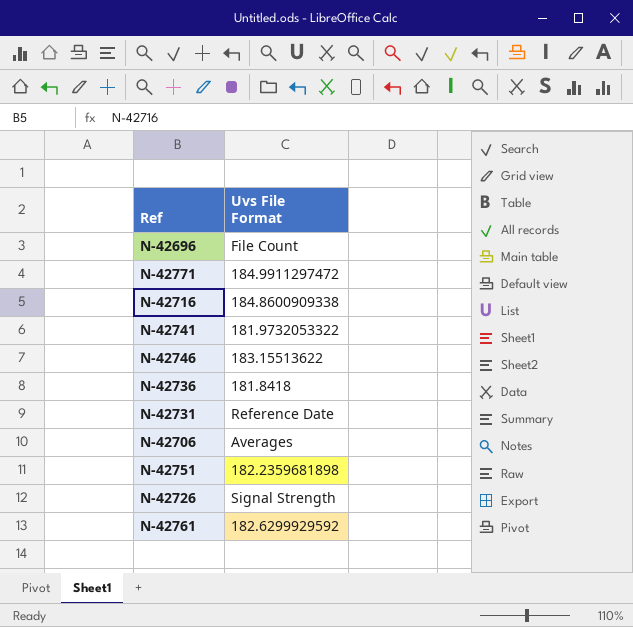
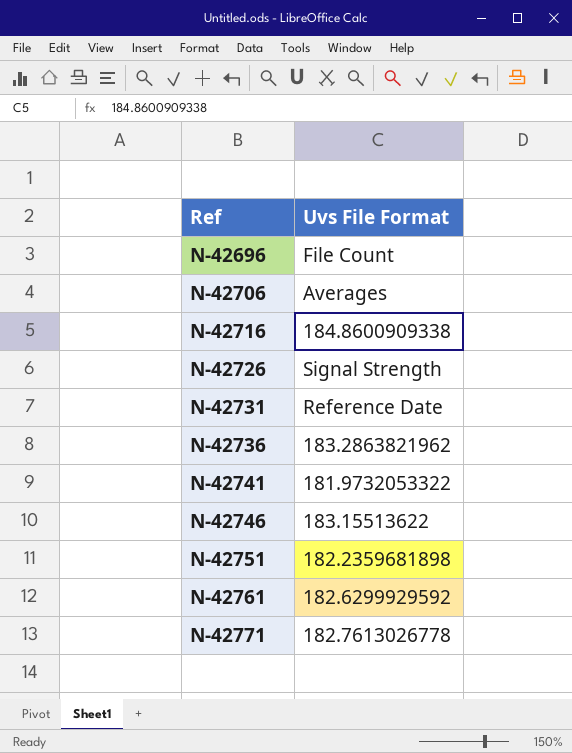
row order: none -> Ref ascending
N-42736 | Uvs File Format: 181.8418 -> 183.2863821962
N-42771 | Uvs File Format: 184.9911297472 -> 182.7613026778

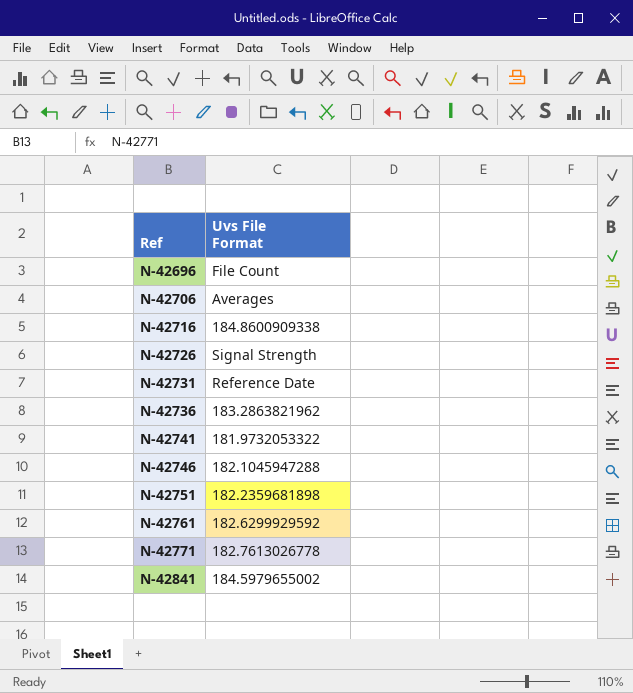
N-42746 | Uvs File Format: 183.15513622 -> 182.1045947288
row N-42841: none -> 184.5979655002

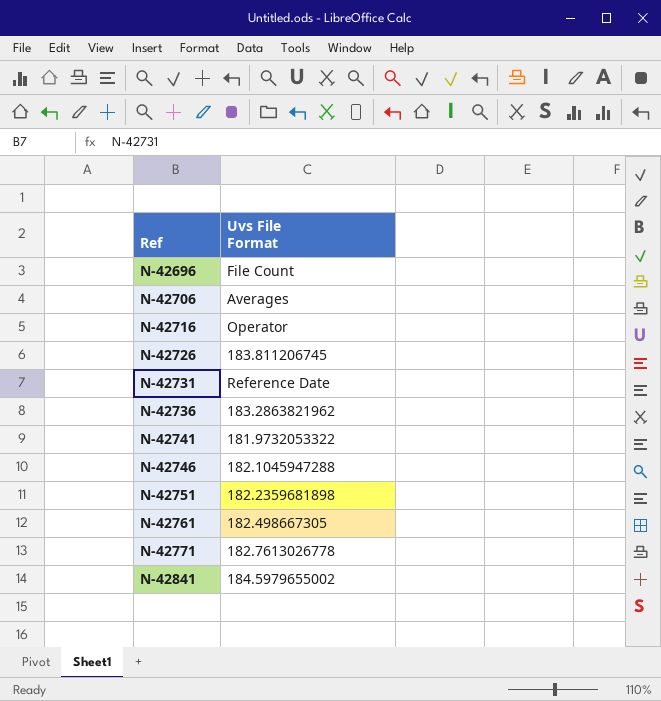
N-42716 | Uvs File Format: 184.8600909338 -> Operator
N-42726 | Uvs File Format: Signal Strength -> 183.811206745
N-42761 | Uvs File Format: 182.6299929592 -> 182.498667305

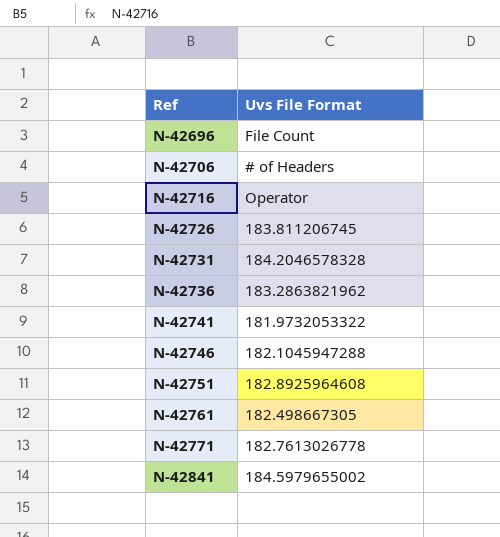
N-42706 | Uvs File Format: Averages -> # of Headers
N-42731 | Uvs File Format: Reference Date -> 184.2046578328
N-42751 | Uvs File Format: 182.2359681898 -> 182.8925964608

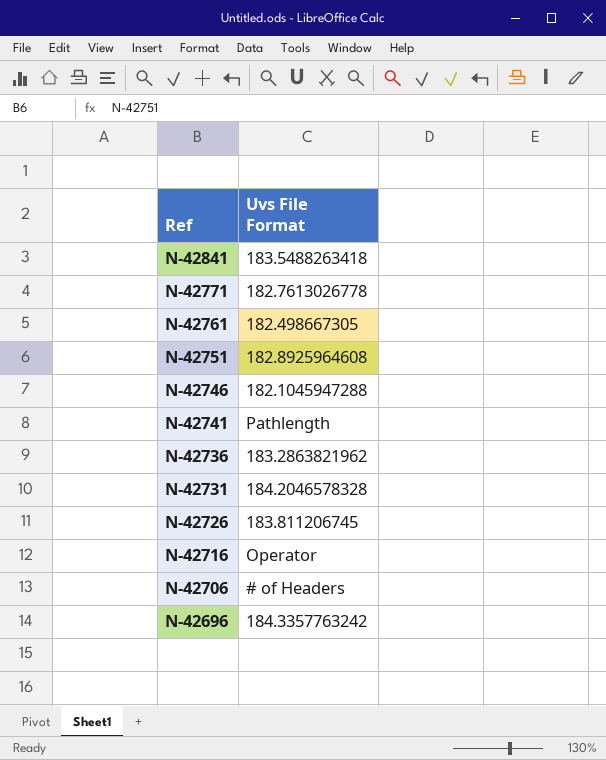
row order: Ref ascending -> Ref descending
N-42841 | Uvs File Format: 184.5979655002 -> 183.5488263418
N-42741 | Uvs File Format: 181.9732053322 -> Pathlength
N-42696 | Uvs File Format: File Count -> 184.3357763242

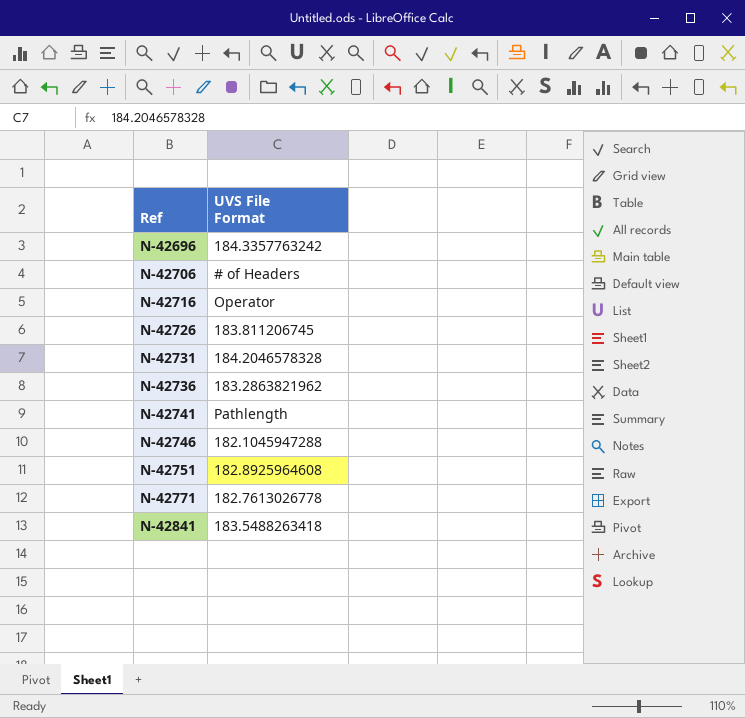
row order: Ref descending -> Ref ascending
column name: Uvs File Format -> UVS File Format
row N-42761: 182.498667305 -> none

